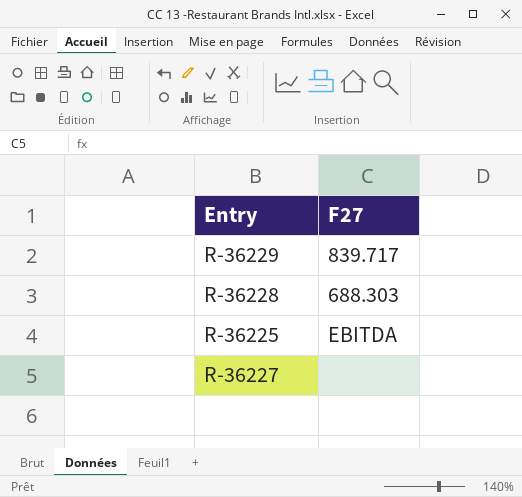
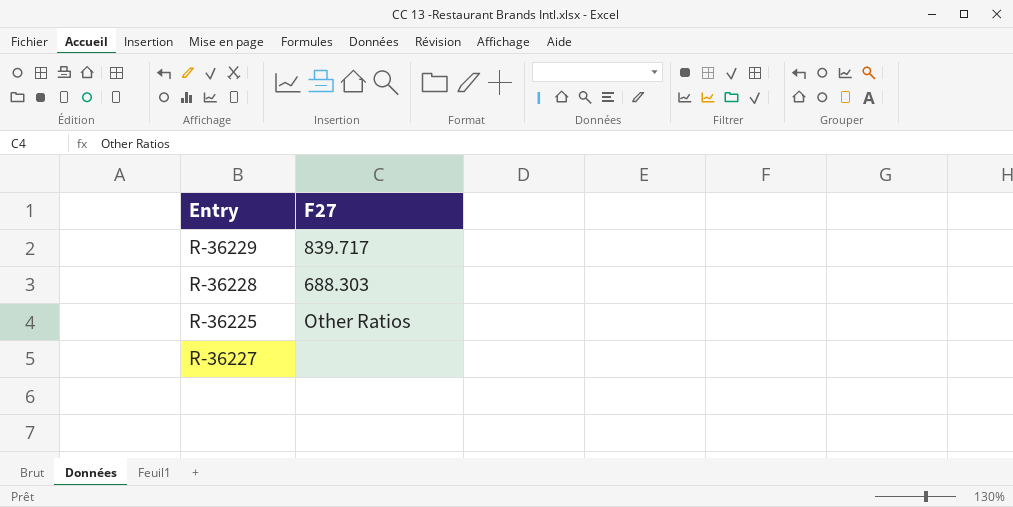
R-36225 | F27: EBITDA -> Other Ratios

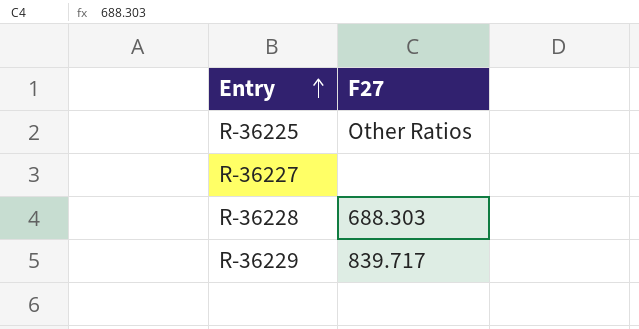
row order: none -> Entry ascending

